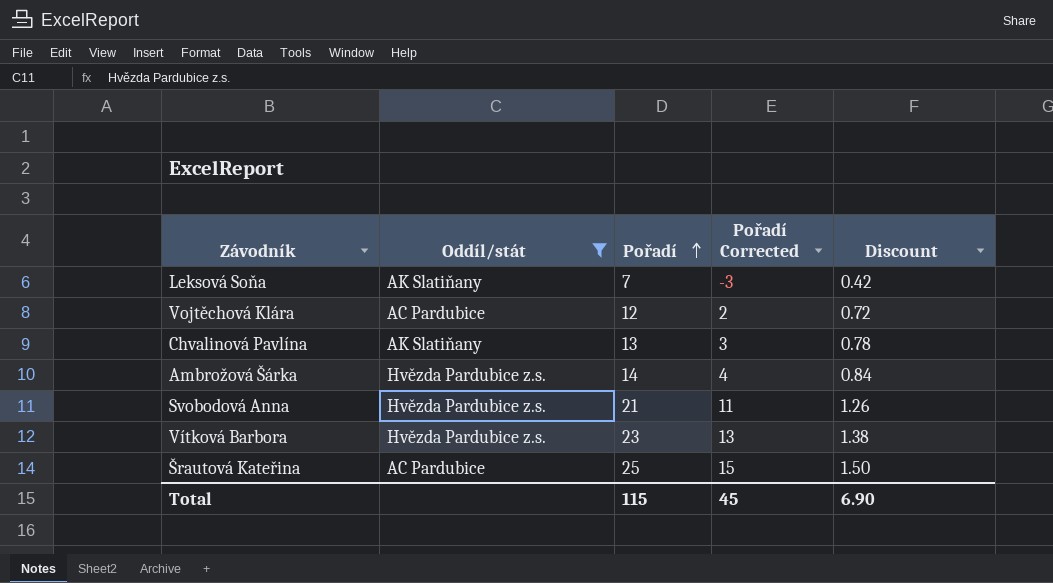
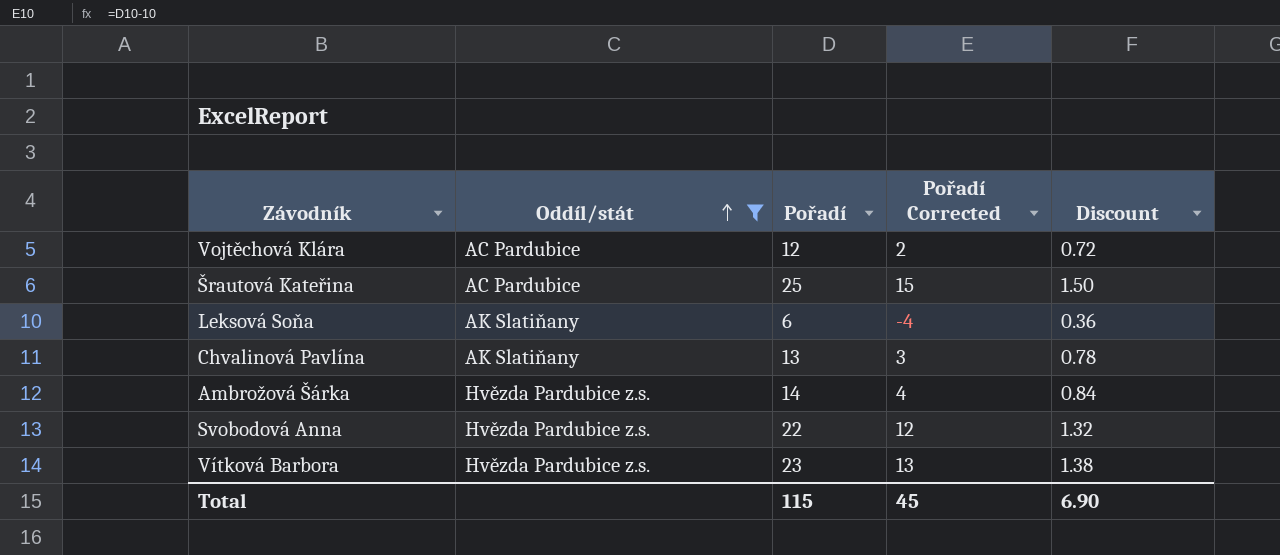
row order: Pořadí ascending -> Oddíl/stát ascending
Leksová Soňa | Pořadí: 7 -> 6
Leksová Soňa | Pořadí Corrected: -3 -> -4
Leksová Soňa | Discount: 0.42 -> 0.36
Svobodová Anna | Pořadí: 21 -> 22
Svobodová Anna | Pořadí Corrected: 11 -> 12
Svobodová Anna | Discount: 1.26 -> 1.32

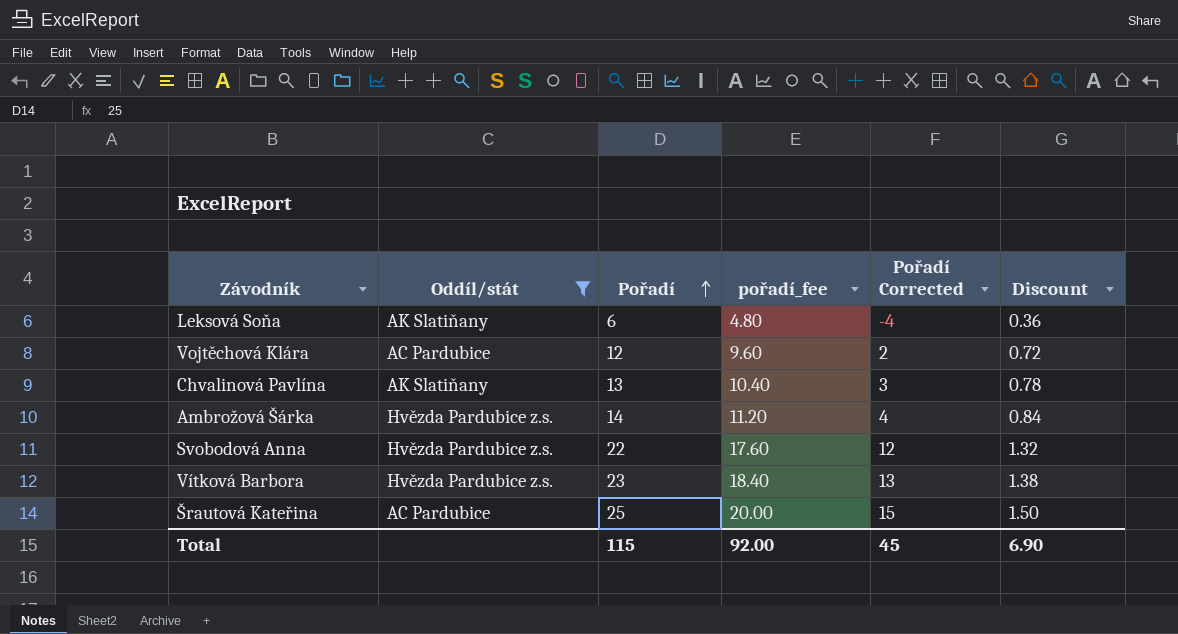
row order: Oddíl/stát ascending -> Pořadí ascending
column pořadí_fee | formula: none -> [Pořadí] * 0.8

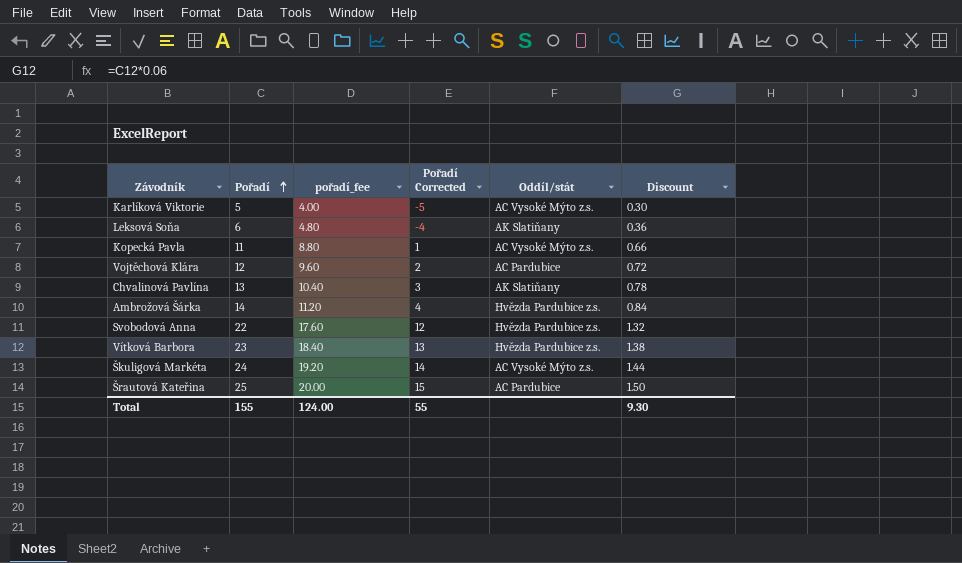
filter: Oddíl/stát != AC Vysoké Mýto z.s. -> none
column Oddíl/stát | position: 2 -> 5
Total | Pořadí: 115 -> 155
Total | pořadí_fee: 92.00 -> 124.00
Total | Pořadí Corrected: 45 -> 55
Total | Discount: 6.90 -> 9.30

